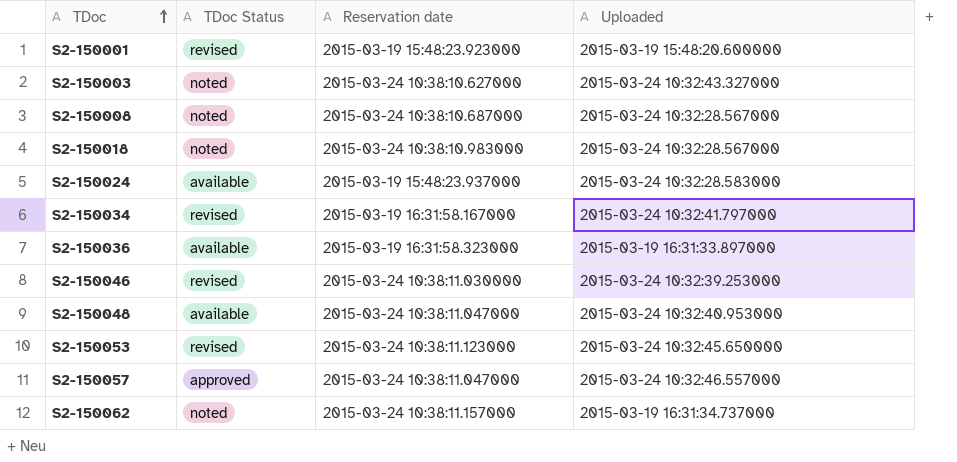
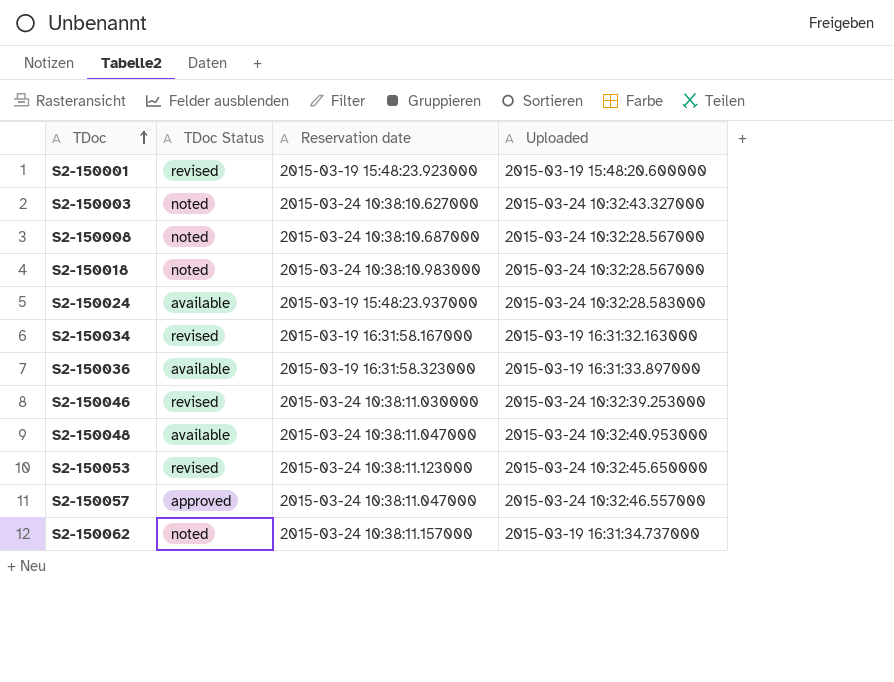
S2-150034 | Uploaded: 2015-03-24 10:32:41.797000 -> 2015-03-19 16:31:32.163000

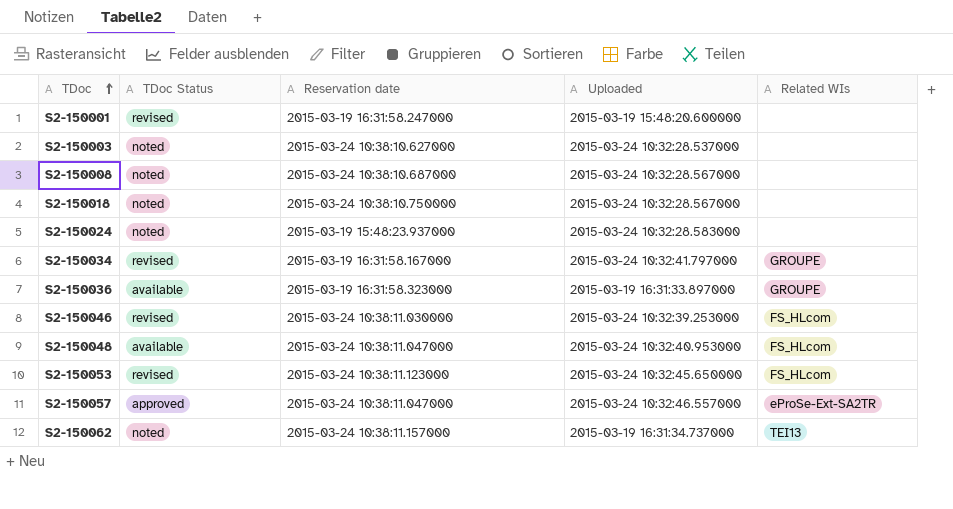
column Related WIs | position: none -> 5
S2-150001 | Reservation date: 2015-03-19 15:48:23.923000 -> 2015-03-19 16:31:58.247000
S2-150003 | Uploaded: 2015-03-24 10:32:43.327000 -> 2015-03-24 10:32:28.537000
S2-150018 | Reservation date: 2015-03-24 10:38:10.983000 -> 2015-03-24 10:38:10.750000
S2-150024 | TDoc Status: available -> noted
S2-150034 | Uploaded: 2015-03-19 16:31:32.163000 -> 2015-03-24 10:32:41.797000

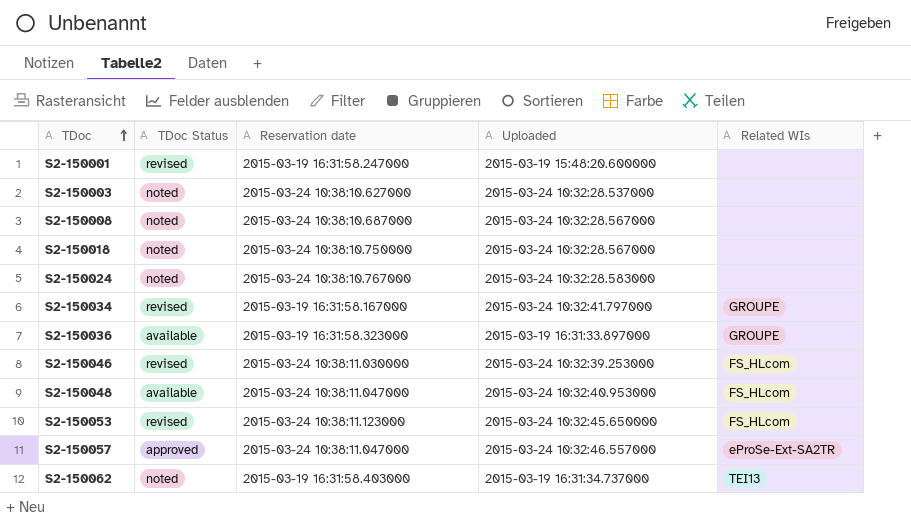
S2-150024 | Reservation date: 2015-03-19 15:48:23.937000 -> 2015-03-24 10:38:10.767000
S2-150062 | Reservation date: 2015-03-24 10:38:11.157000 -> 2015-03-19 16:31:58.403000

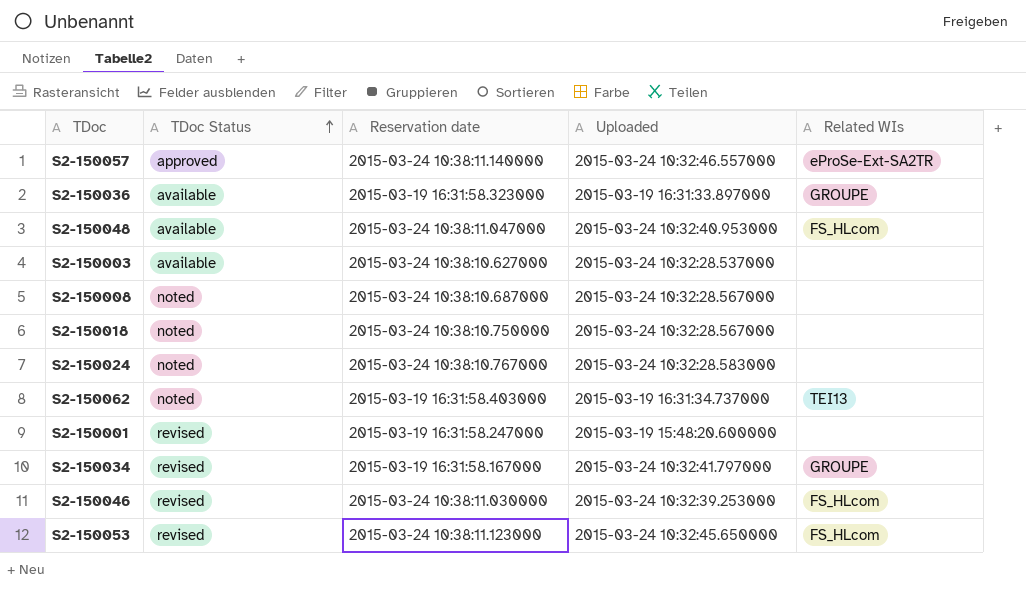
row order: TDoc ascending -> TDoc Status ascending
S2-150057 | Reservation date: 2015-03-24 10:38:11.047000 -> 2015-03-24 10:38:11.140000
S2-150003 | TDoc Status: noted -> available

